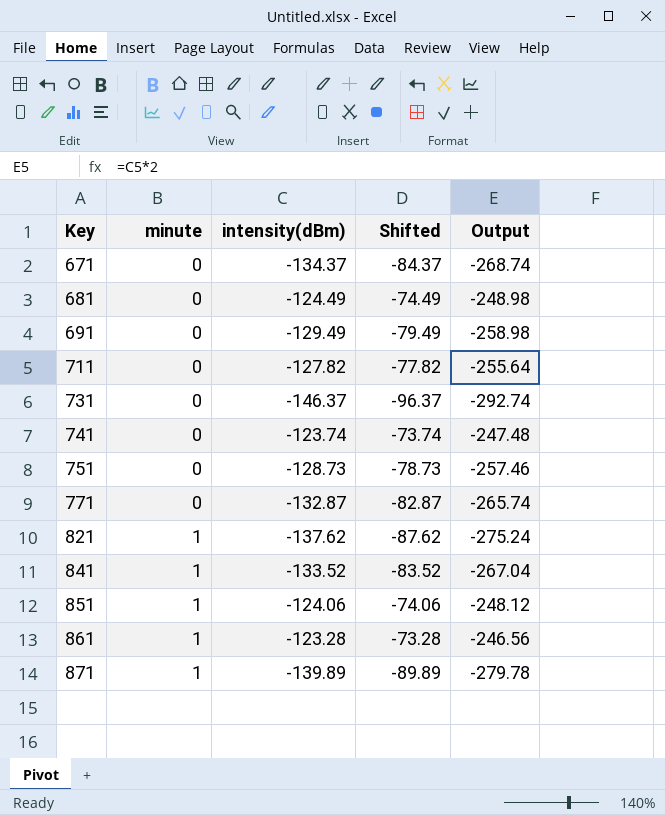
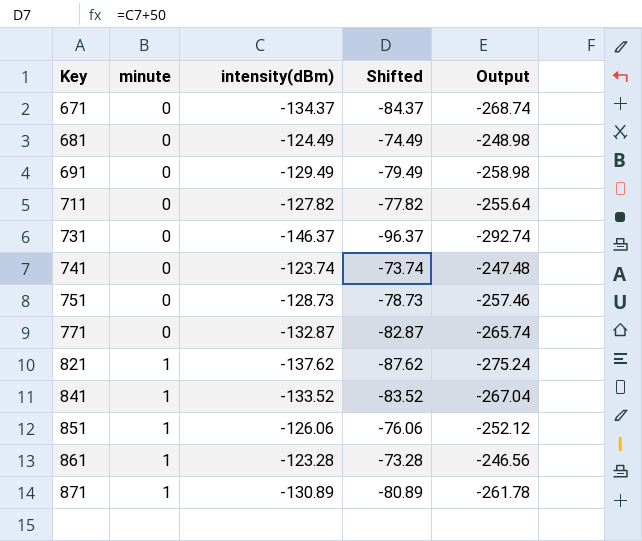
851 | intensity(dBm): -124.06 -> -126.06
851 | Shifted: -74.06 -> -76.06
851 | Output: -248.12 -> -252.12
871 | intensity(dBm): -139.89 -> -130.89
871 | Shifted: -89.89 -> -80.89
871 | Output: -279.78 -> -261.78

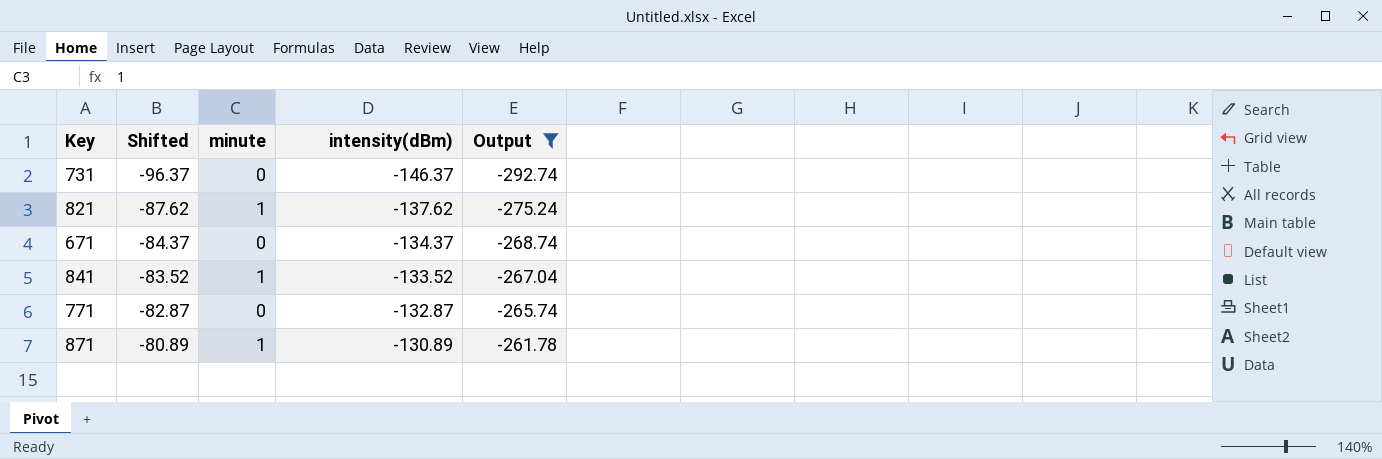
filter: none -> Output <= -261.78
row order: Key ascending -> Shifted ascending
column Shifted | position: 4 -> 2

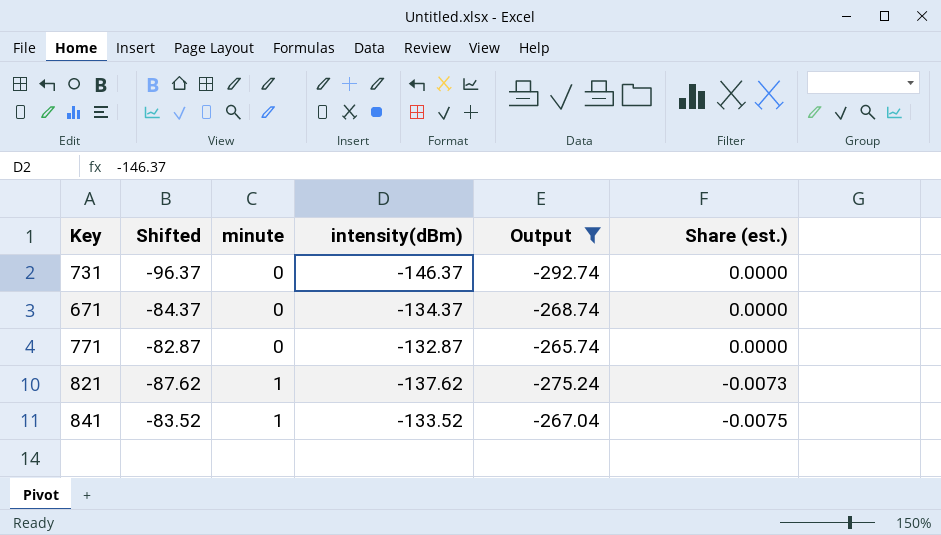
row order: Shifted ascending -> minute ascending
column Share (est.) | formula: none -> [minute] / [intensity(dBm)]
row 871: -80.89 | 1 | -130.89 | -261.78 -> none

